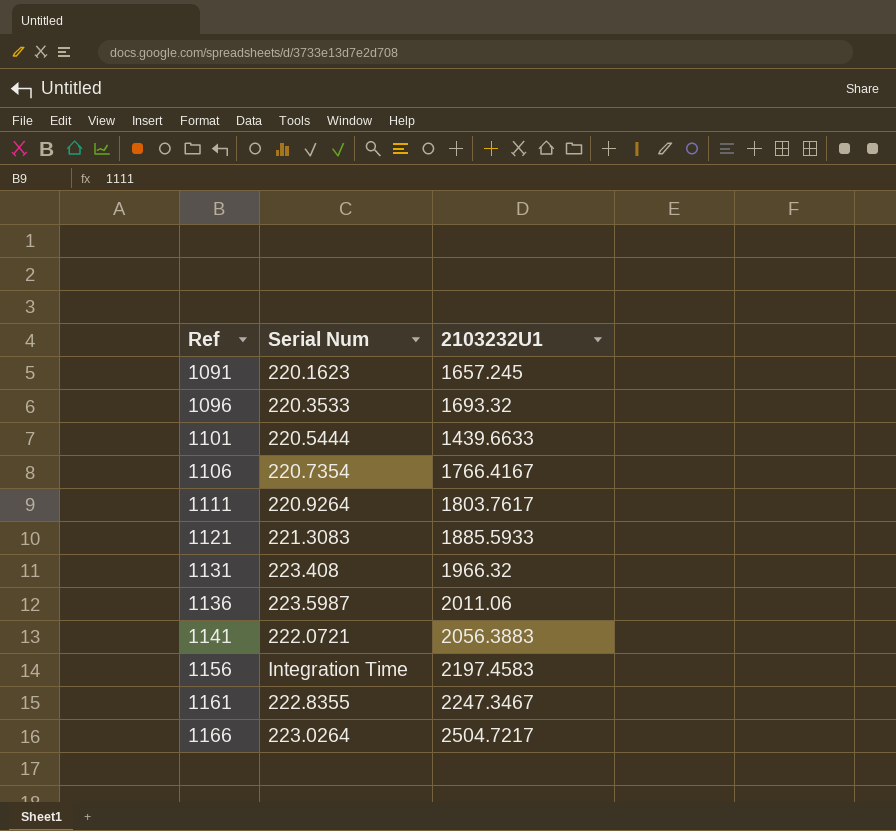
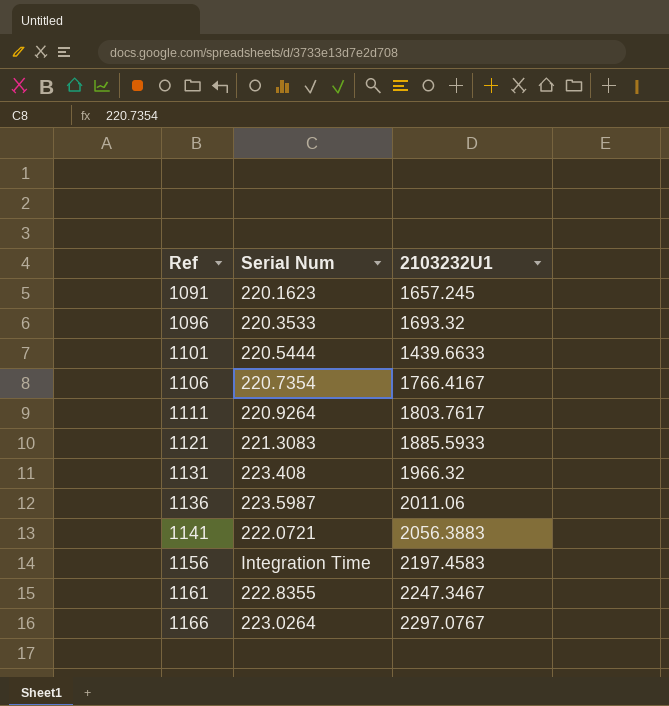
1166 | 2103232U1: 2504.7217 -> 2297.0767

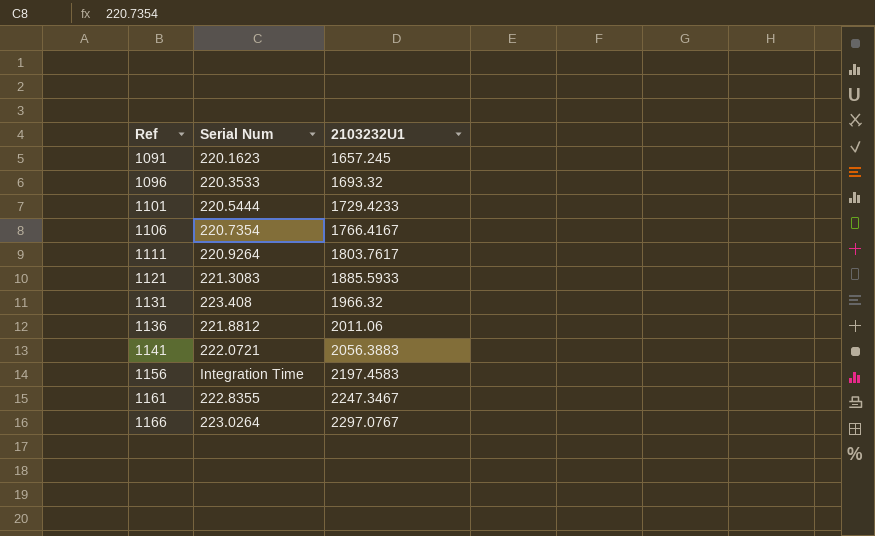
1101 | 2103232U1: 1439.6633 -> 1729.4233
1136 | Serial Num: 223.5987 -> 221.8812

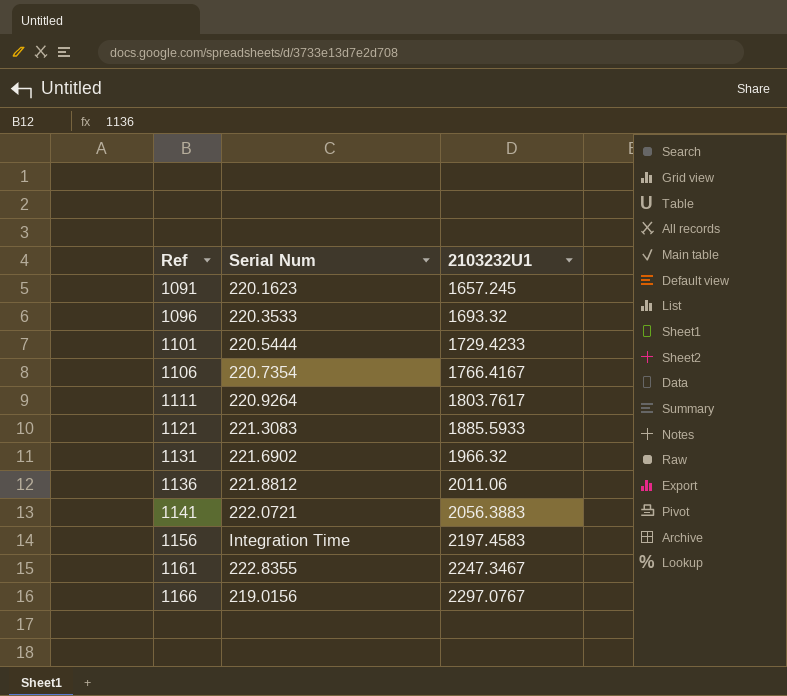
1131 | Serial Num: 223.408 -> 221.6902
1166 | Serial Num: 223.0264 -> 219.0156

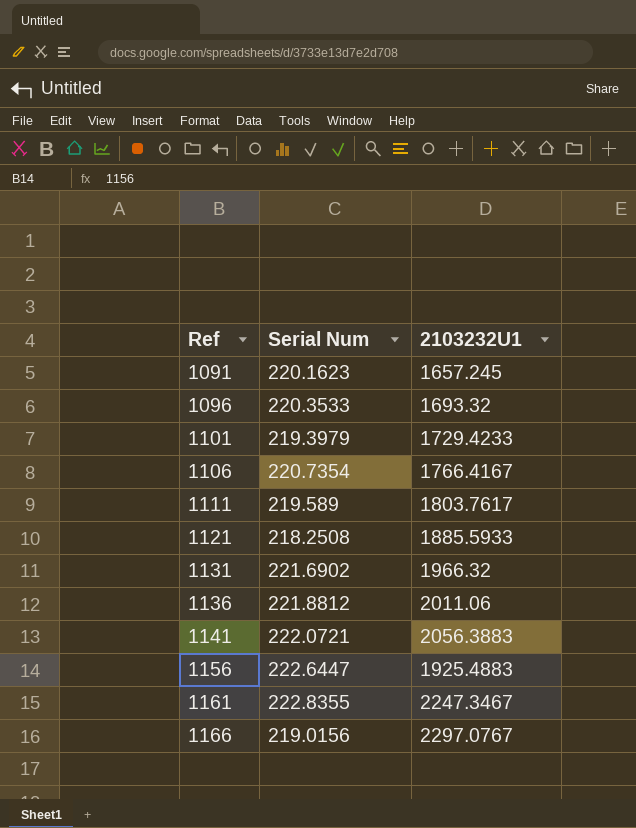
1101 | Serial Num: 220.5444 -> 219.3979
1111 | Serial Num: 220.9264 -> 219.589
1121 | Serial Num: 221.3083 -> 218.2508
1156 | Serial Num: Integration Time -> 222.6447
1156 | 2103232U1: 2197.4583 -> 1925.4883

